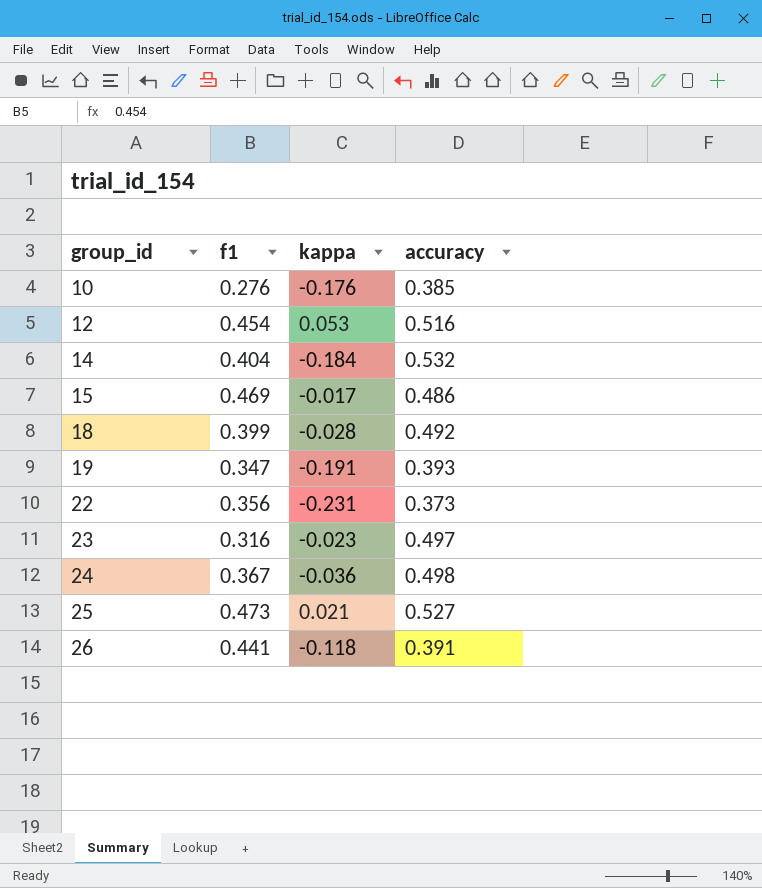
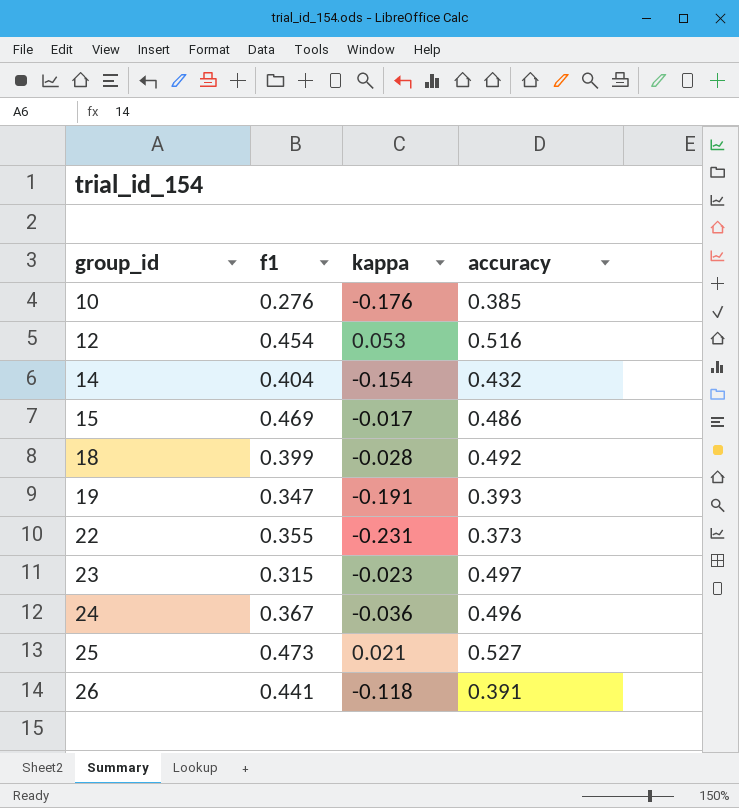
14 | kappa: -0.184 -> -0.154
14 | accuracy: 0.532 -> 0.432
22 | f1: 0.356 -> 0.355
23 | f1: 0.316 -> 0.315
24 | accuracy: 0.498 -> 0.496

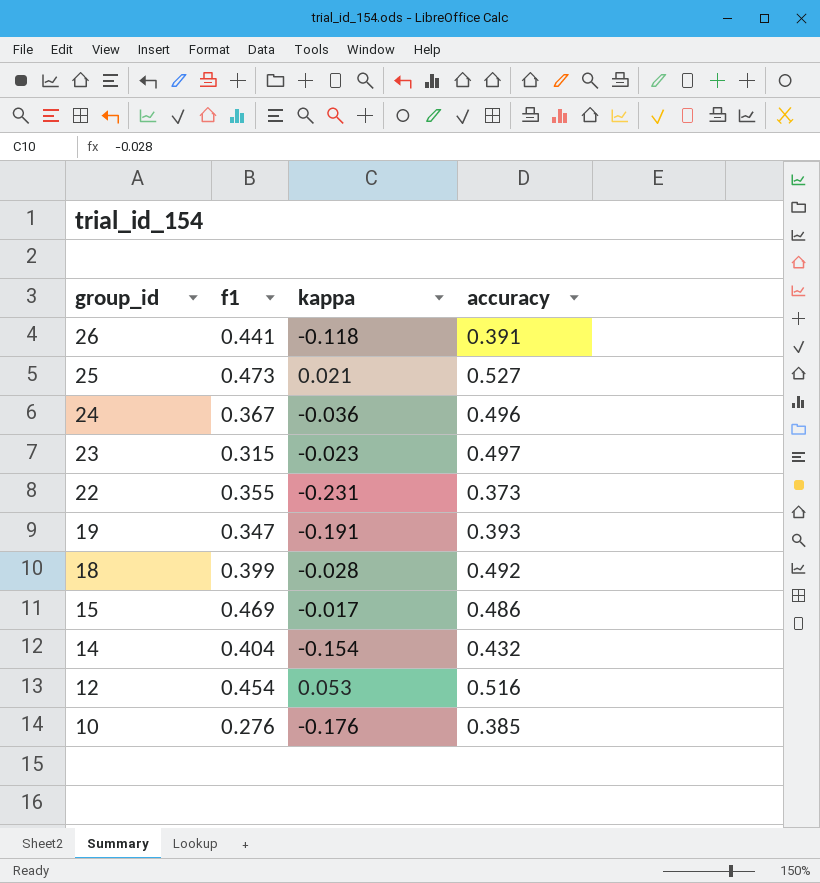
row order: group_id ascending -> group_id descending

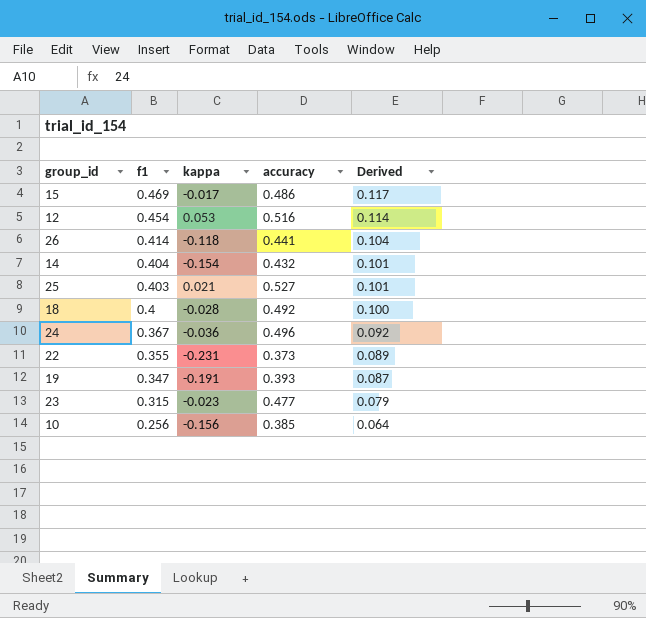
row order: group_id descending -> f1 descending
column Derived | formula: none -> [f1] * 0.25
26 | f1: 0.441 -> 0.414
26 | accuracy: 0.391 -> 0.441
25 | f1: 0.473 -> 0.403
18 | f1: 0.399 -> 0.4
23 | accuracy: 0.497 -> 0.477
10 | f1: 0.276 -> 0.256
10 | kappa: -0.176 -> -0.156

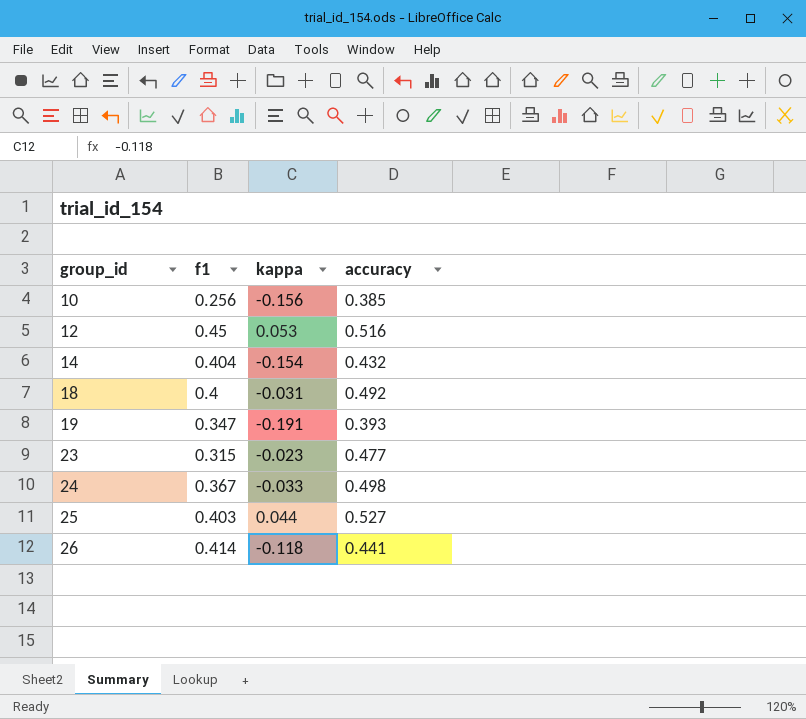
row order: f1 descending -> group_id ascending
column Derived | formula: [f1] * 0.25 -> none
row 15: 0.469 | -0.017 | 0.486 | 0.117 -> none
row 22: 0.355 | -0.231 | 0.373 | 0.089 -> none
12 | f1: 0.454 -> 0.45
18 | kappa: -0.028 -> -0.031
24 | kappa: -0.036 -> -0.033
24 | accuracy: 0.496 -> 0.498
25 | kappa: 0.021 -> 0.044

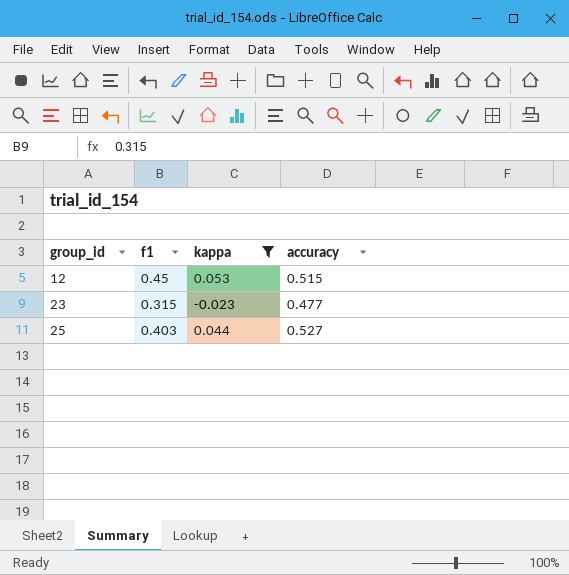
filter: none -> kappa >= -0.023
12 | accuracy: 0.516 -> 0.515

